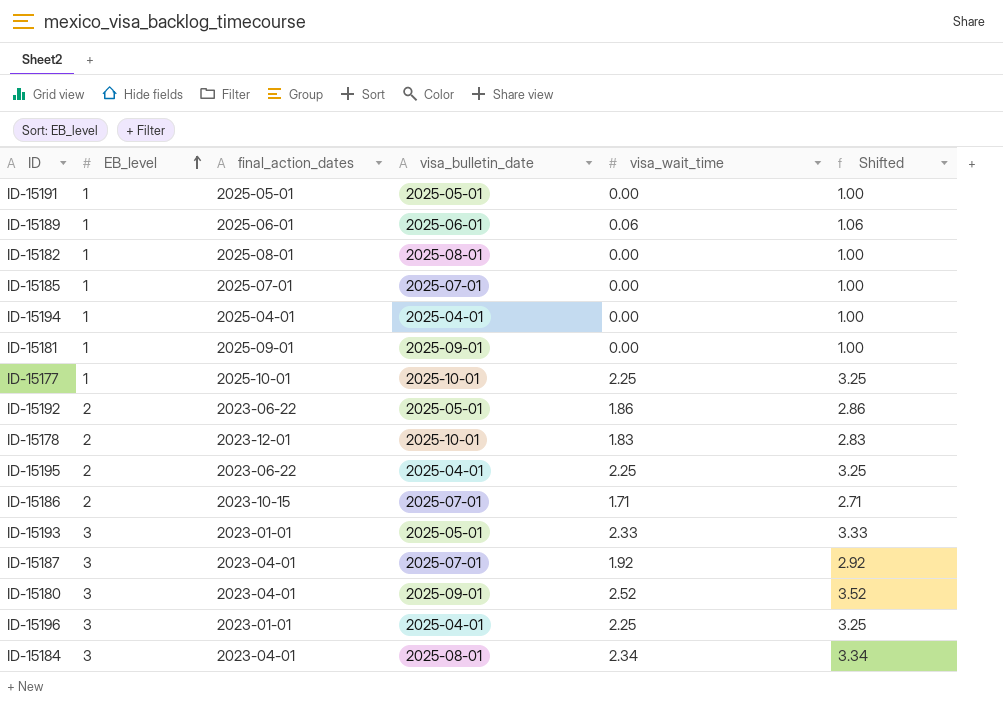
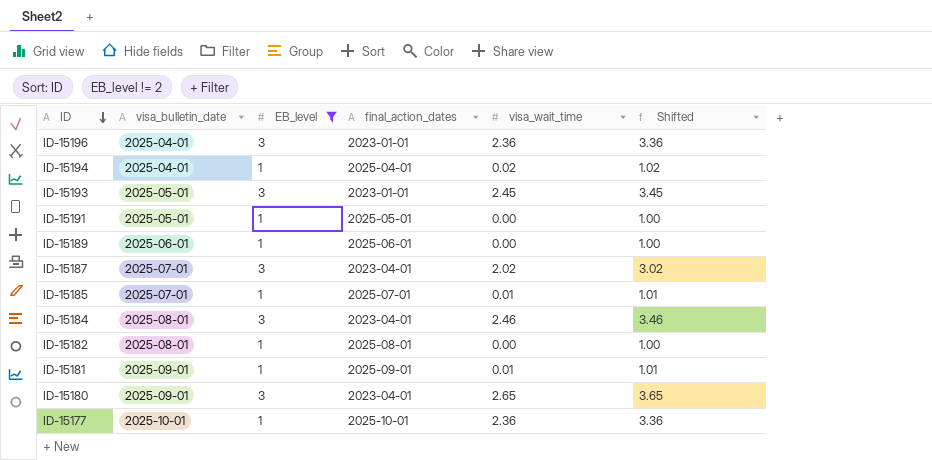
filter: none -> EB_level != 2
row order: EB_level ascending -> ID descending
column visa_bulletin_date | position: 4 -> 2
ID-15196 | visa_wait_time: 2.25 -> 2.36
ID-15196 | Shifted: 3.25 -> 3.36
ID-15194 | visa_wait_time: 0.00 -> 0.02
ID-15194 | Shifted: 1.00 -> 1.02
ID-15193 | visa_wait_time: 2.33 -> 2.45
ID-15193 | Shifted: 3.33 -> 3.45
ID-15189 | visa_wait_time: 0.06 -> 0.00
ID-15189 | Shifted: 1.06 -> 1.00
ID-15187 | visa_wait_time: 1.92 -> 2.02
ID-15187 | Shifted: 2.92 -> 3.02
ID-15185 | visa_wait_time: 0.00 -> 0.01
ID-15185 | Shifted: 1.00 -> 1.01
ID-15184 | visa_wait_time: 2.34 -> 2.46
ID-15184 | Shifted: 3.34 -> 3.46
ID-15181 | visa_wait_time: 0.00 -> 0.01
ID-15181 | Shifted: 1.00 -> 1.01
ID-15180 | visa_wait_time: 2.52 -> 2.65
ID-15180 | Shifted: 3.52 -> 3.65
ID-15177 | visa_wait_time: 2.25 -> 2.36
ID-15177 | Shifted: 3.25 -> 3.36

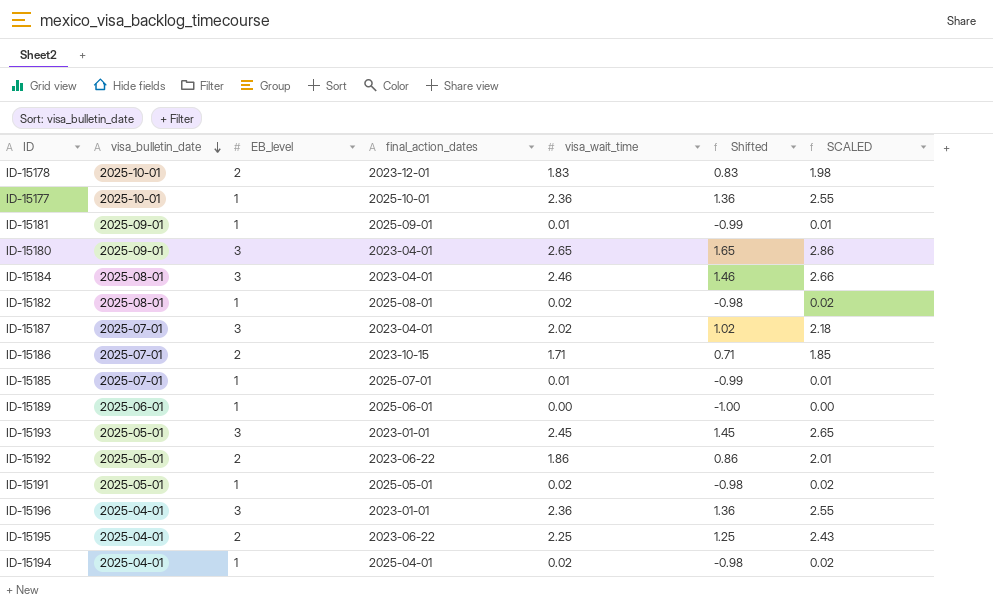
filter: EB_level != 2 -> none
row order: ID descending -> visa_bulletin_date descending
column Shifted | formula: [visa_wait_time] + 1 -> [visa_wait_time] - 1
column SCALED | formula: none -> [visa_wait_time] * 1.08
ID-15182 | visa_wait_time: 0.00 -> 0.02
ID-15191 | visa_wait_time: 0.00 -> 0.02

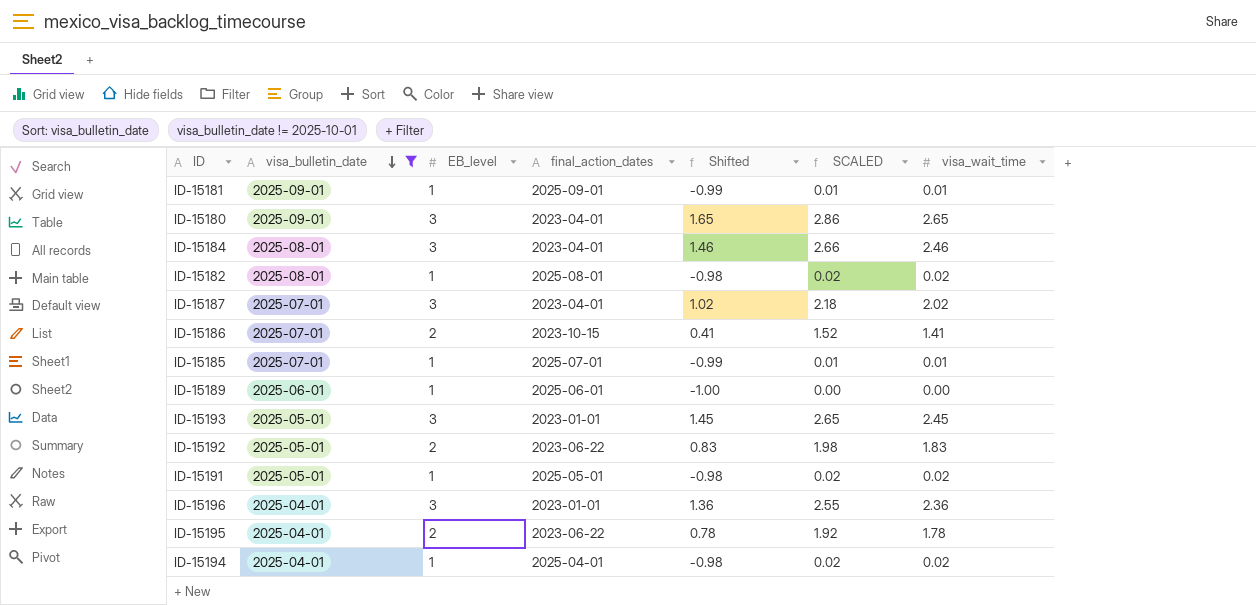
filter: none -> visa_bulletin_date != 2025-10-01
column visa_wait_time | position: 5 -> 7
ID-15186 | Shifted: 0.71 -> 0.41
ID-15186 | SCALED: 1.85 -> 1.52
ID-15186 | visa_wait_time: 1.71 -> 1.41
ID-15192 | Shifted: 0.86 -> 0.83
ID-15192 | SCALED: 2.01 -> 1.98
ID-15192 | visa_wait_time: 1.86 -> 1.83
ID-15195 | Shifted: 1.25 -> 0.78
ID-15195 | SCALED: 2.43 -> 1.92
ID-15195 | visa_wait_time: 2.25 -> 1.78

